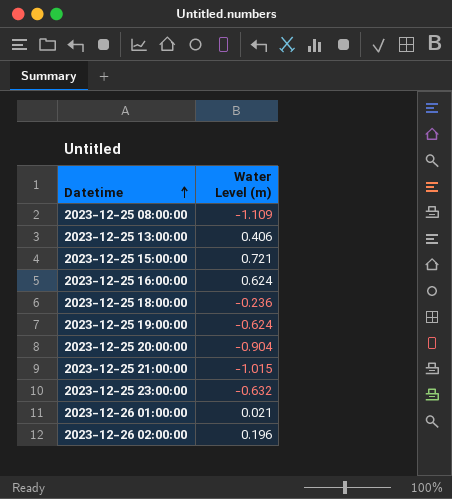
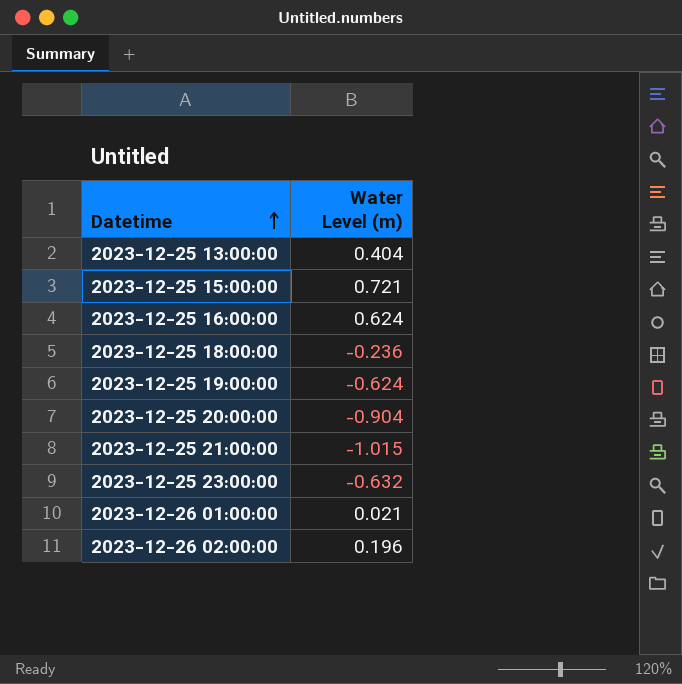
row 2023-12-25 08:00:00: -1.109 -> none
2023-12-25 13:00:00 | Water Level (m): 0.406 -> 0.404

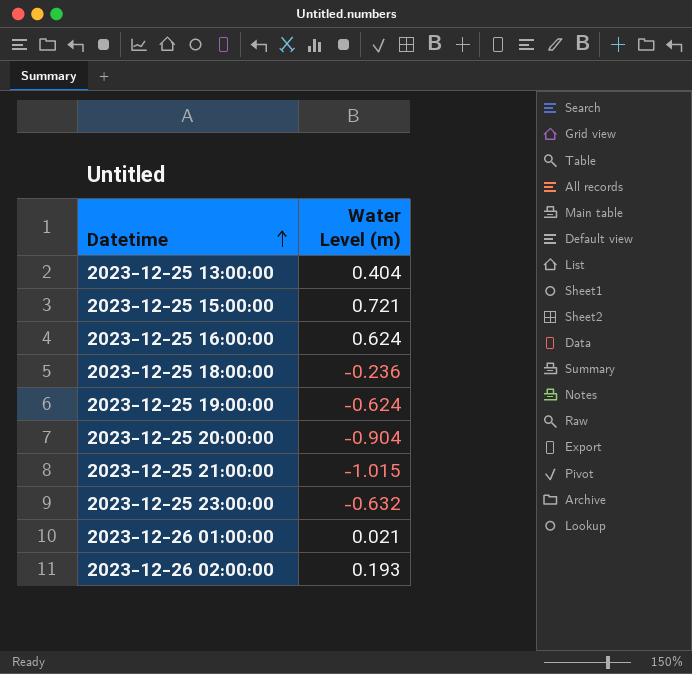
2023-12-26 02:00:00 | Water Level (m): 0.196 -> 0.193

